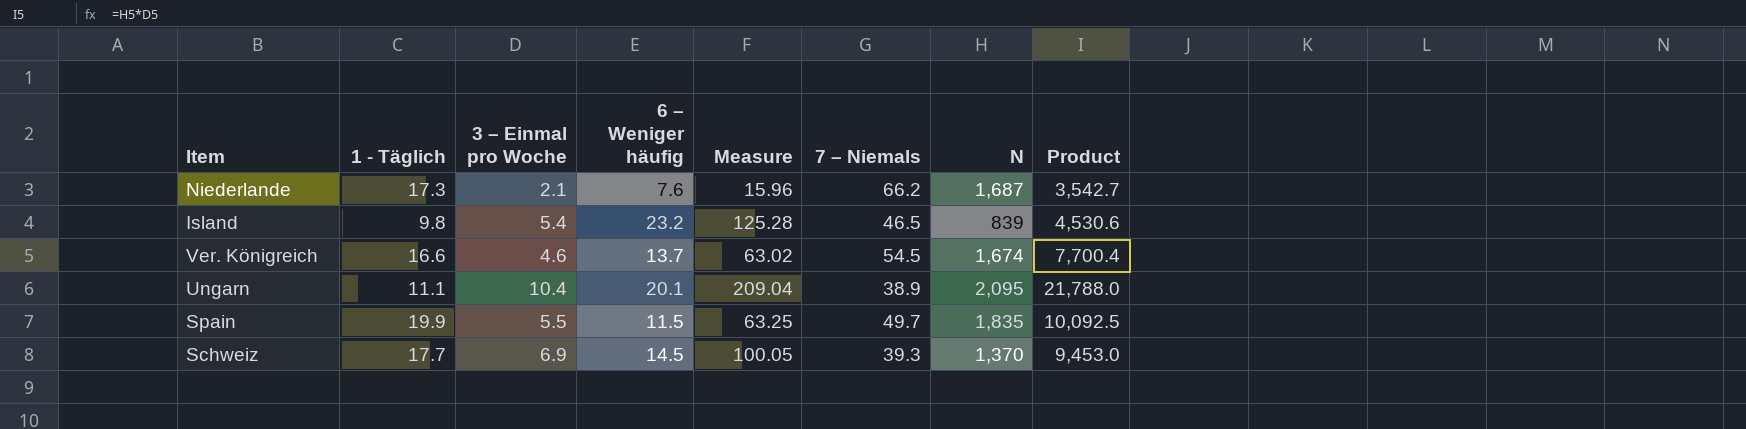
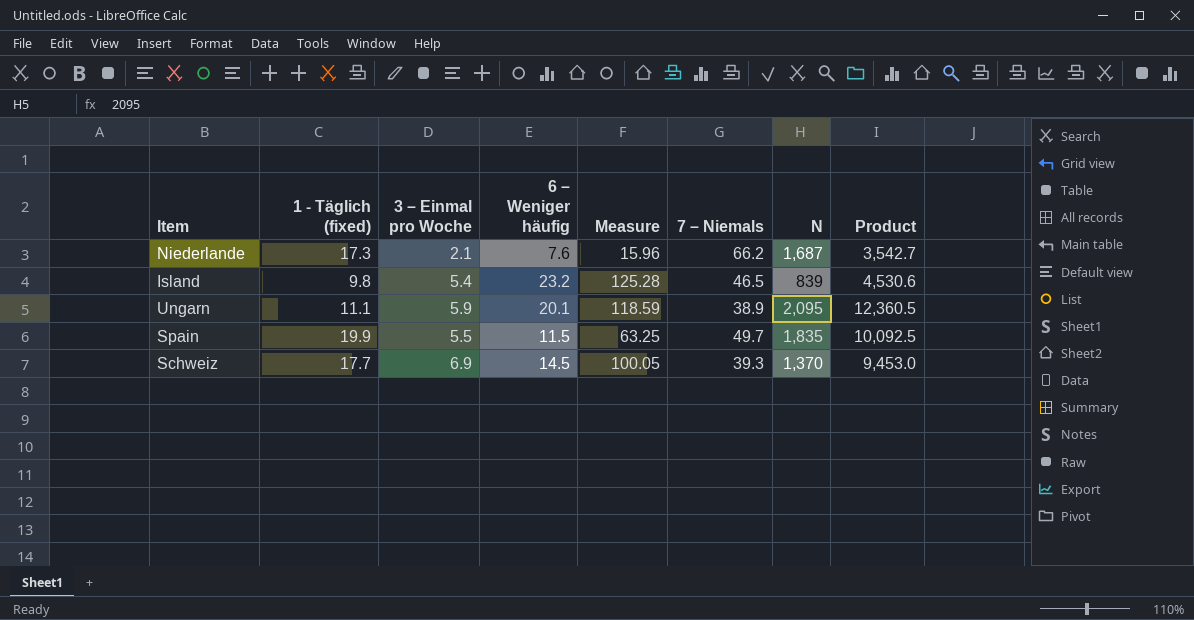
column name: 1 - Täglich -> 1 - Täglich (fixed)
row Ver. Königreich: 16.6 | 4.6 | 13.7 | 63.02 | 54.5 | 1,674 | 7,700.4 -> none
Ungarn | 3 – Einmal pro Woche: 10.4 -> 5.9
Ungarn | Measure: 209.04 -> 118.59
Ungarn | Product: 21,788.0 -> 12,360.5

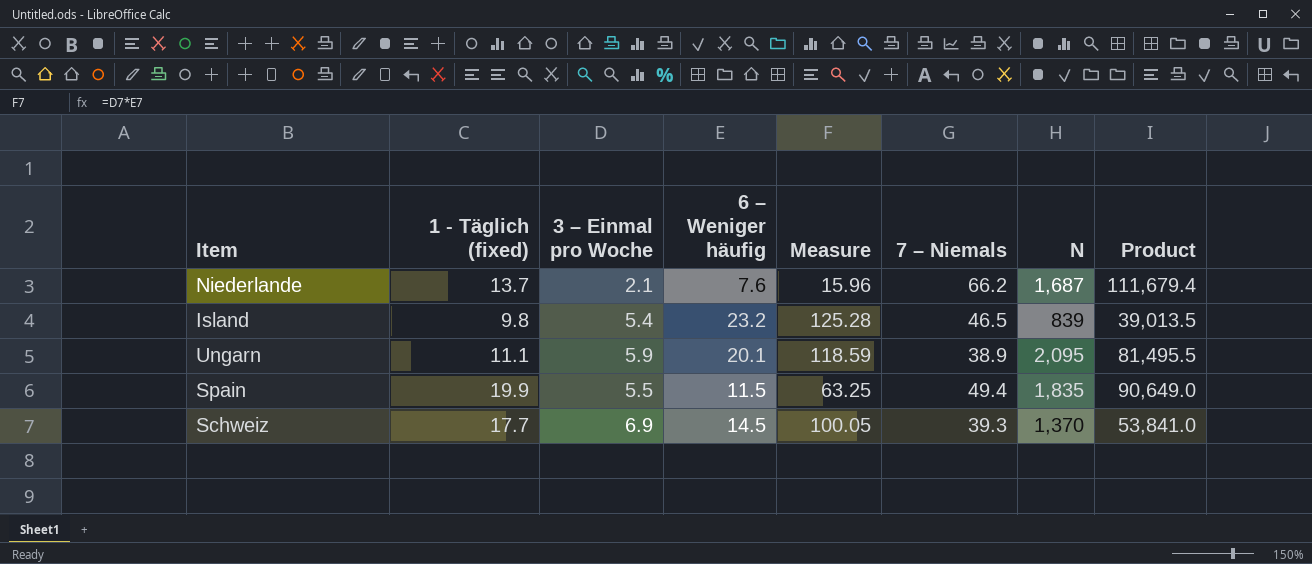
column Product | formula: [3 – Einmal pro Woche] * [N] -> [7 – Niemals] * [N]
Niederlande | 1 - Täglich (fixed): 17.3 -> 13.7
Spain | 7 – Niemals: 49.7 -> 49.4

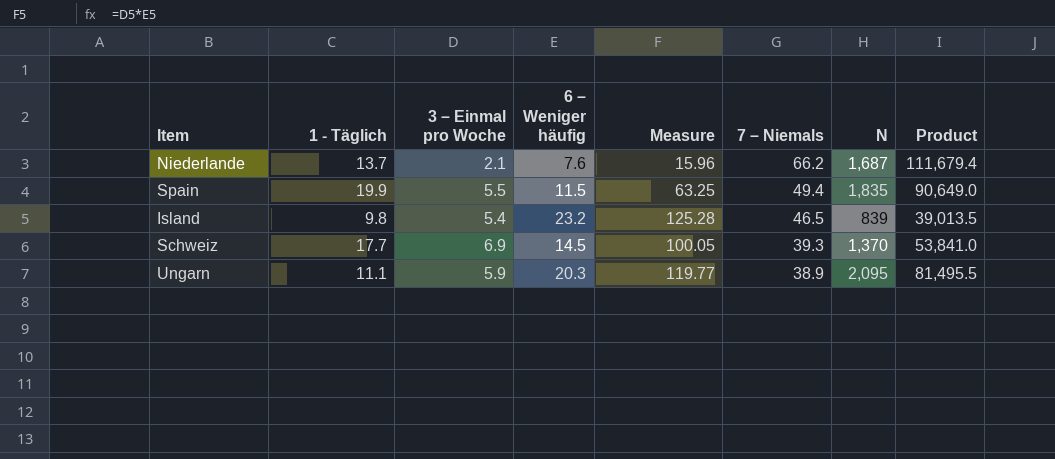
row order: none -> 7 – Niemals descending
column name: 1 - Täglich (fixed) -> 1 - Täglich
Ungarn | 6 – Weniger häufig: 20.1 -> 20.3
Ungarn | Measure: 118.59 -> 119.77

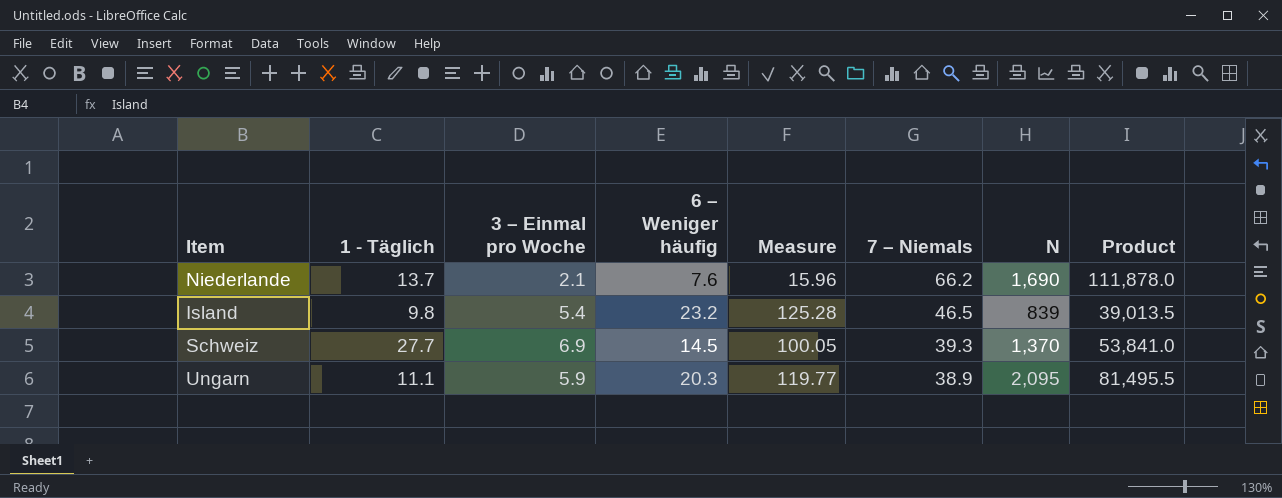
row Spain: 19.9 | 5.5 | 11.5 | 63.25 | 49.4 | 1,835 | 90,649.0 -> none
Niederlande | N: 1,687 -> 1,690
Niederlande | Product: 111,679.4 -> 111,878.0
Schweiz | 1 - Täglich: 17.7 -> 27.7

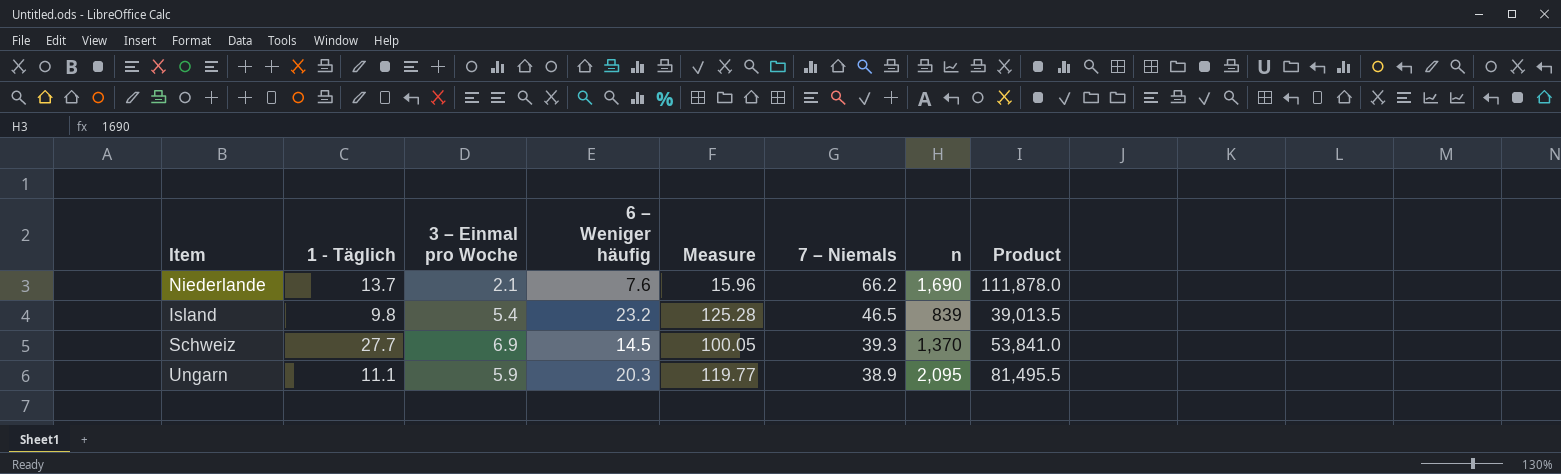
column name: N -> n

